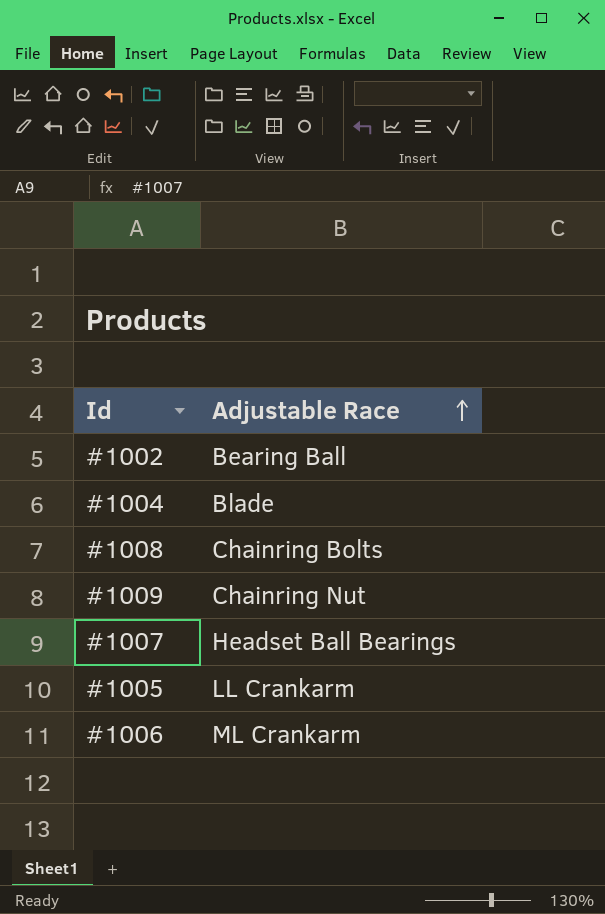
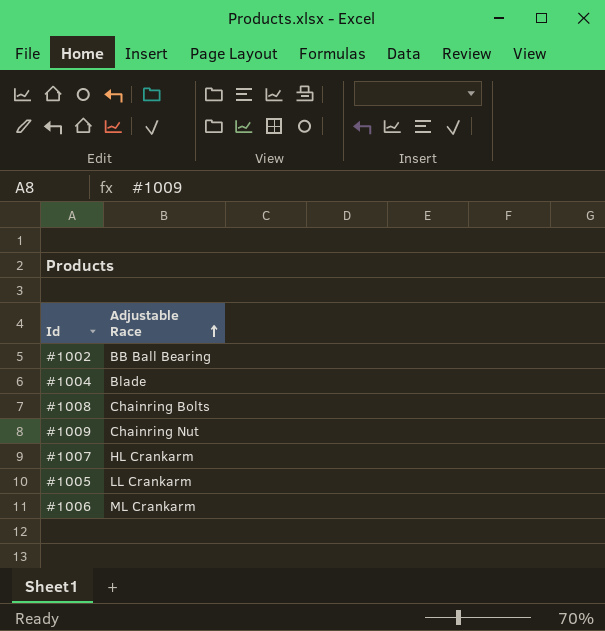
#1002 | Adjustable Race: Bearing Ball -> BB Ball Bearing
#1007 | Adjustable Race: Headset Ball Bearings -> HL Crankarm

